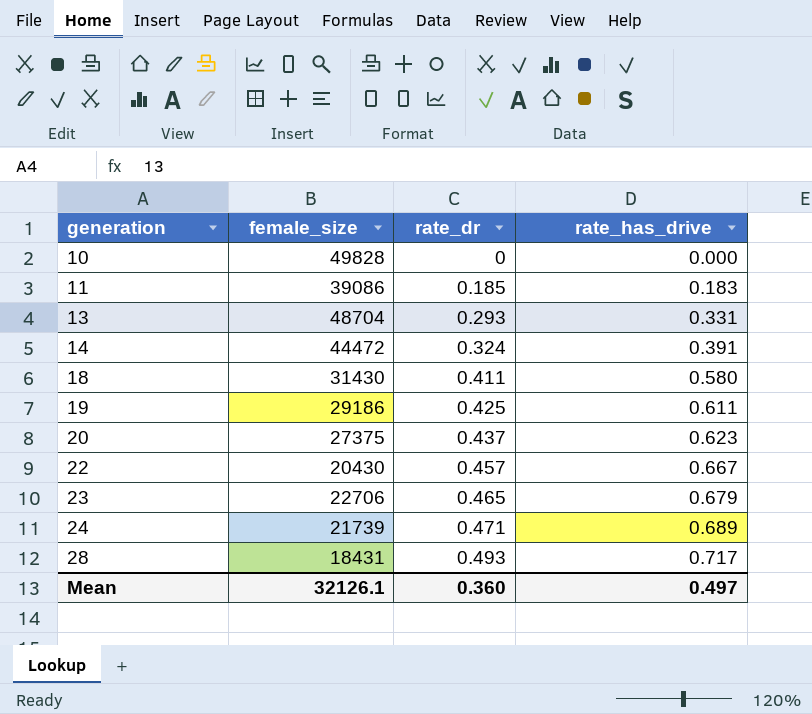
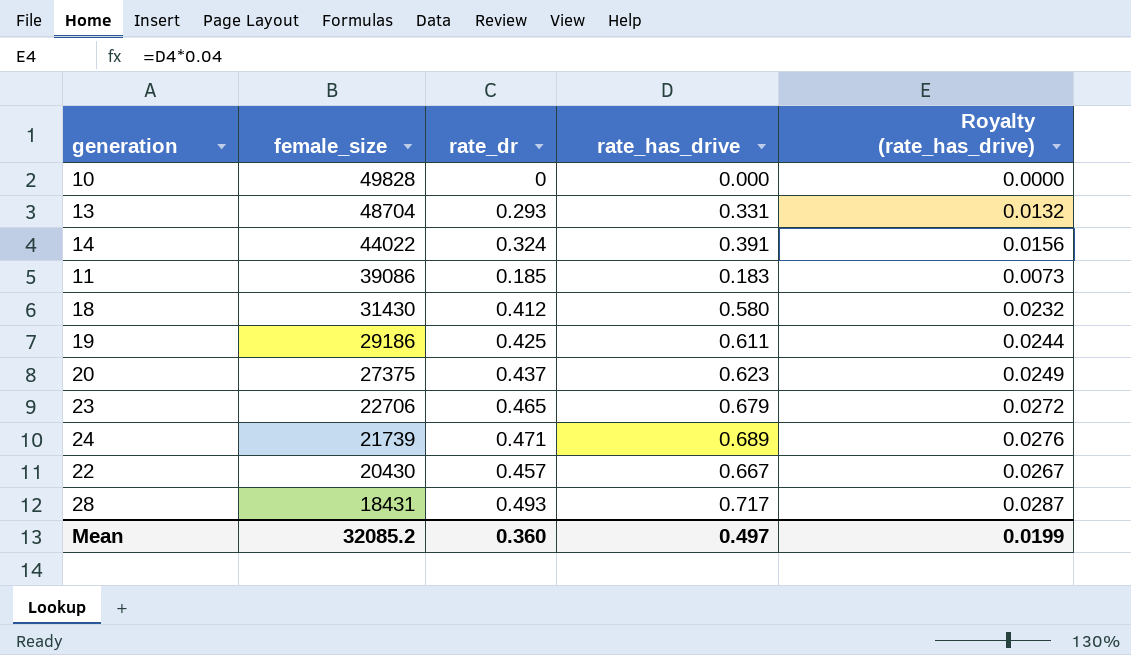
row order: generation ascending -> female_size descending
column Royalty (rate_has_drive) | formula: none -> [rate_has_drive] * 0.04
14 | female_size: 44472 -> 44022
18 | rate_dr: 0.411 -> 0.412
Mean | female_size: 32126.1 -> 32085.2

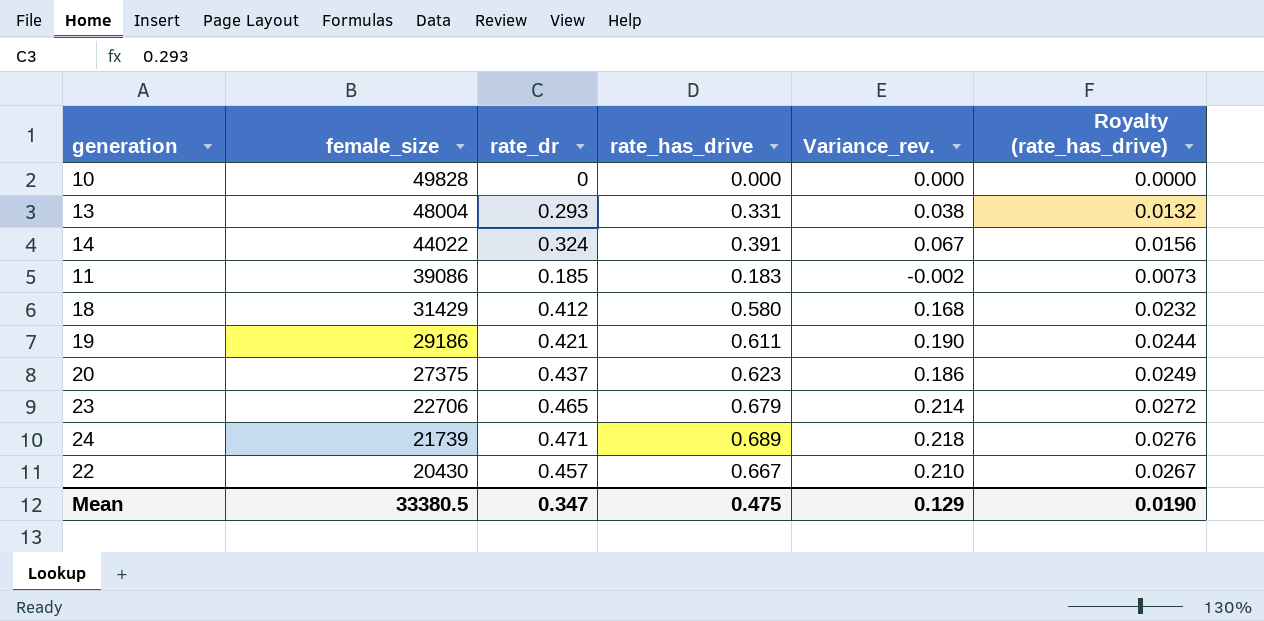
column Variance_rev. | formula: none -> [rate_has_drive] - [rate_dr]
row 28: 18431 | 0.493 | 0.717 | 0.0287 -> none
13 | female_size: 48704 -> 48004
18 | female_size: 31430 -> 31429
19 | rate_dr: 0.425 -> 0.421
Mean | female_size: 32085.2 -> 33380.5
Mean | rate_dr: 0.360 -> 0.347
Mean | rate_has_drive: 0.497 -> 0.475
Mean | Royalty (rate_has_drive): 0.0199 -> 0.0190

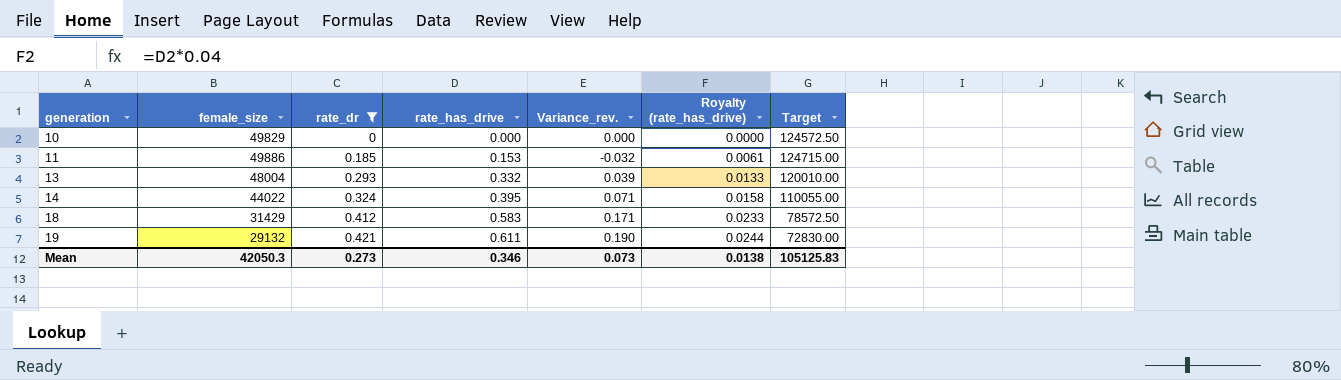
filter: none -> rate_dr <= 0.421
row order: female_size descending -> generation ascending
column Target | formula: none -> [female_size] * 2.5
10 | female_size: 49828 -> 49829
11 | female_size: 39086 -> 49886
11 | rate_has_drive: 0.183 -> 0.153
11 | Variance_rev.: -0.002 -> -0.032
11 | Royalty (rate_has_drive): 0.0073 -> 0.0061
13 | rate_has_drive: 0.331 -> 0.332
13 | Variance_rev.: 0.038 -> 0.039
13 | Royalty (rate_has_drive): 0.0132 -> 0.0133
14 | rate_has_drive: 0.391 -> 0.395
14 | Variance_rev.: 0.067 -> 0.071
14 | Royalty (rate_has_drive): 0.0156 -> 0.0158
18 | rate_has_drive: 0.580 -> 0.583
18 | Variance_rev.: 0.168 -> 0.171
18 | Royalty (rate_has_drive): 0.0232 -> 0.0233
19 | female_size: 29186 -> 29132
Mean | female_size: 33380.5 -> 42050.3
Mean | rate_dr: 0.347 -> 0.273
Mean | rate_has_drive: 0.475 -> 0.346
Mean | Variance_rev.: 0.129 -> 0.073
Mean | Royalty (rate_has_drive): 0.0190 -> 0.0138

